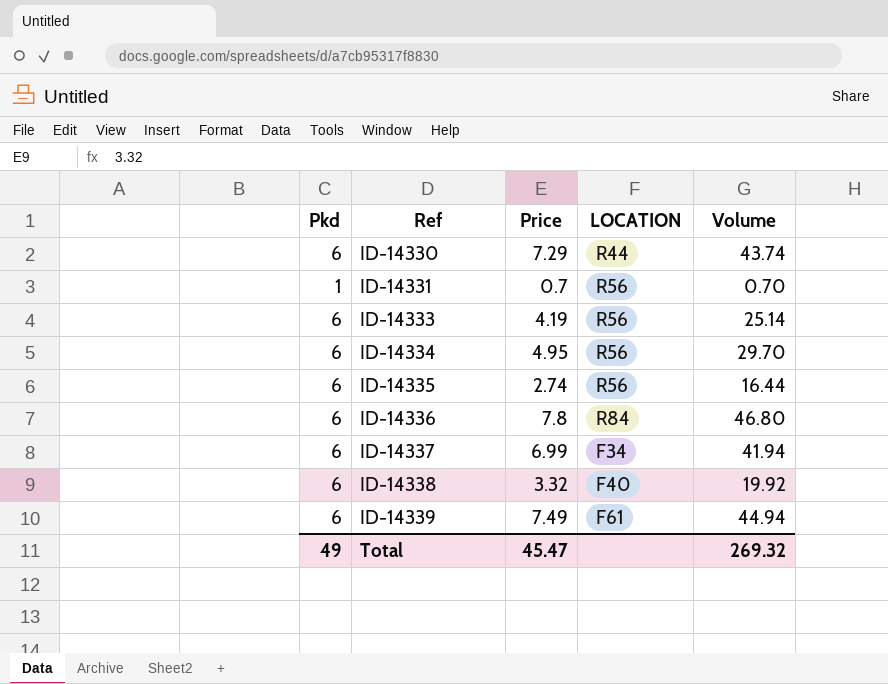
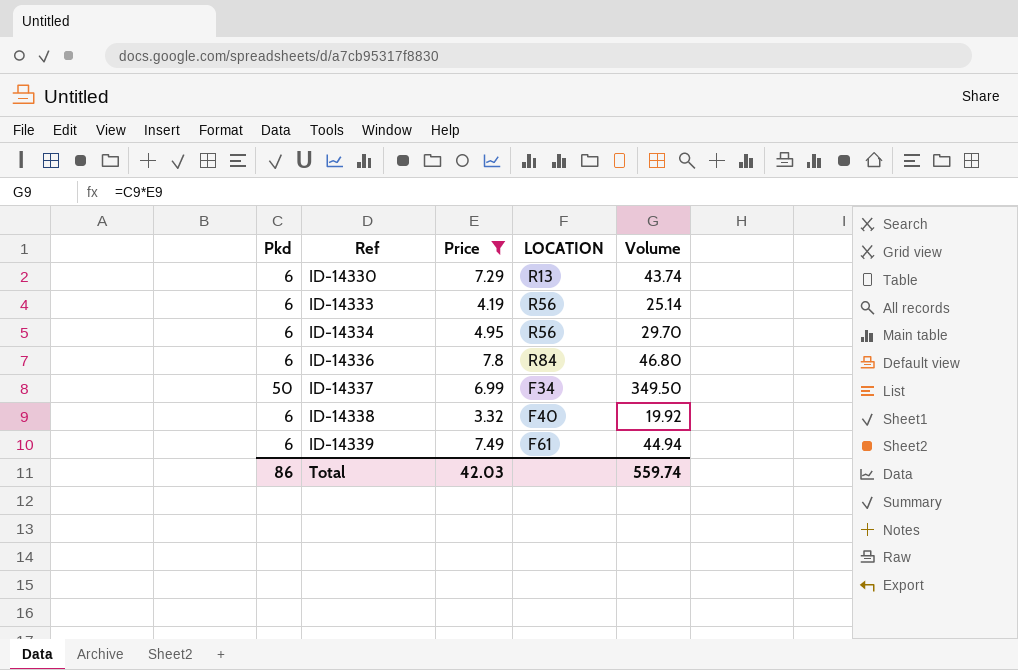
filter: none -> Price >= 3.32
ID-14330 | LOCATION: R44 -> R13
ID-14337 | Pkd: 6 -> 50
ID-14337 | Volume: 41.94 -> 349.50
Total | Pkd: 49 -> 86
Total | Price: 45.47 -> 42.03
Total | Volume: 269.32 -> 559.74

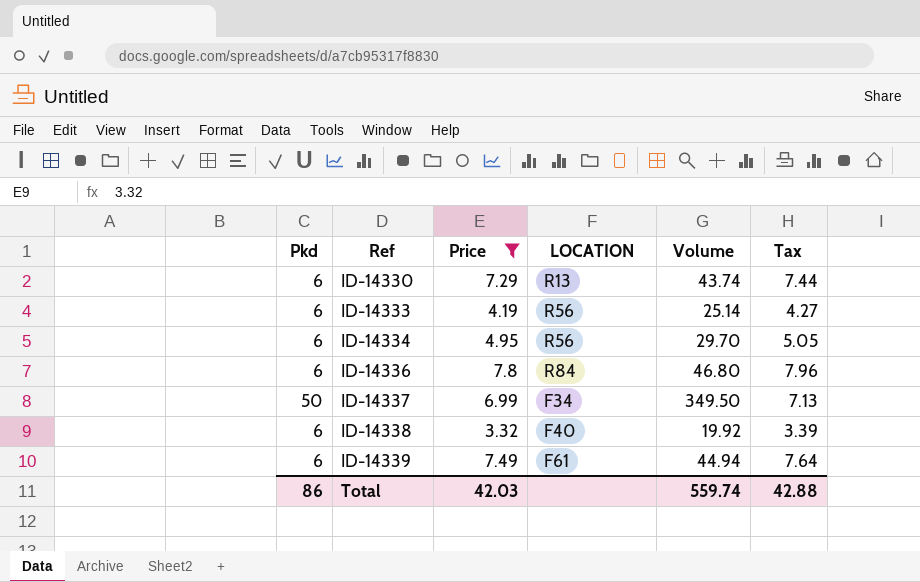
column Tax | formula: none -> [Price] * 1.02

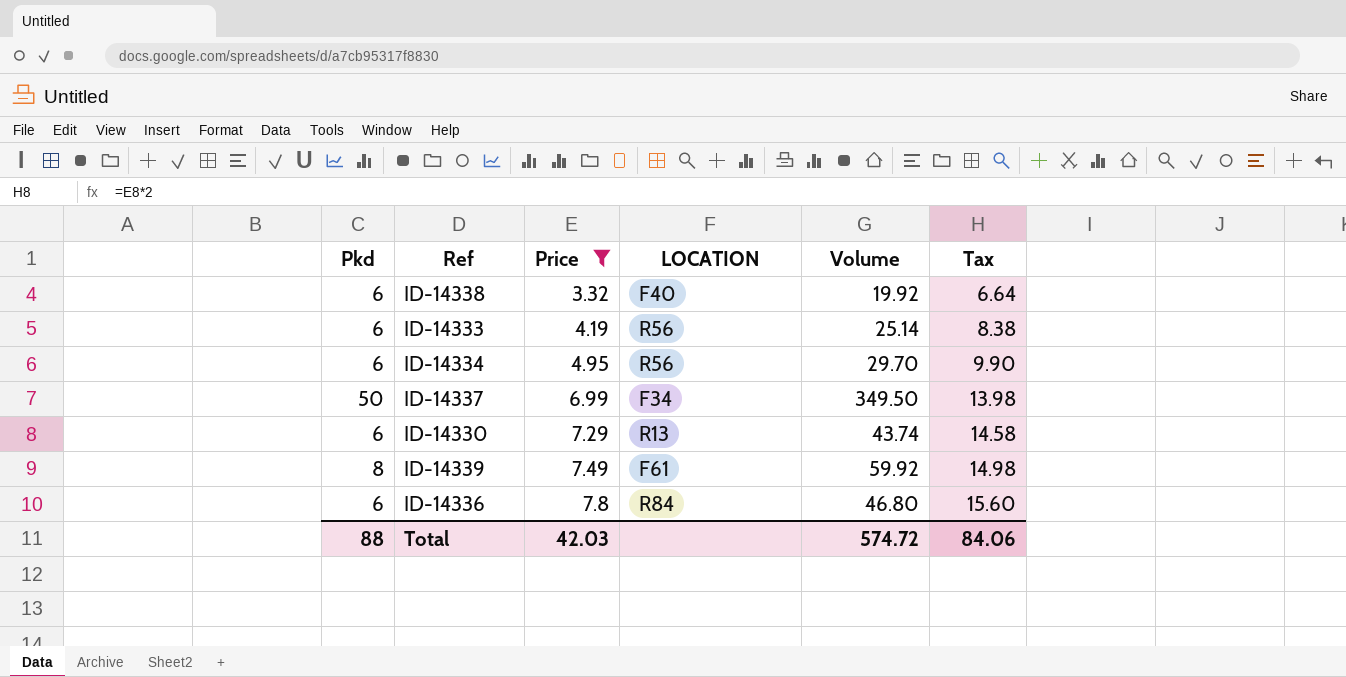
row order: Ref ascending -> Price ascending
column Tax | formula: [Price] * 1.02 -> [Price] * 2
ID-14339 | Pkd: 6 -> 8
ID-14339 | Volume: 44.94 -> 59.92
Total | Pkd: 86 -> 88
Total | Volume: 559.74 -> 574.72
Total | Tax: 42.88 -> 84.06

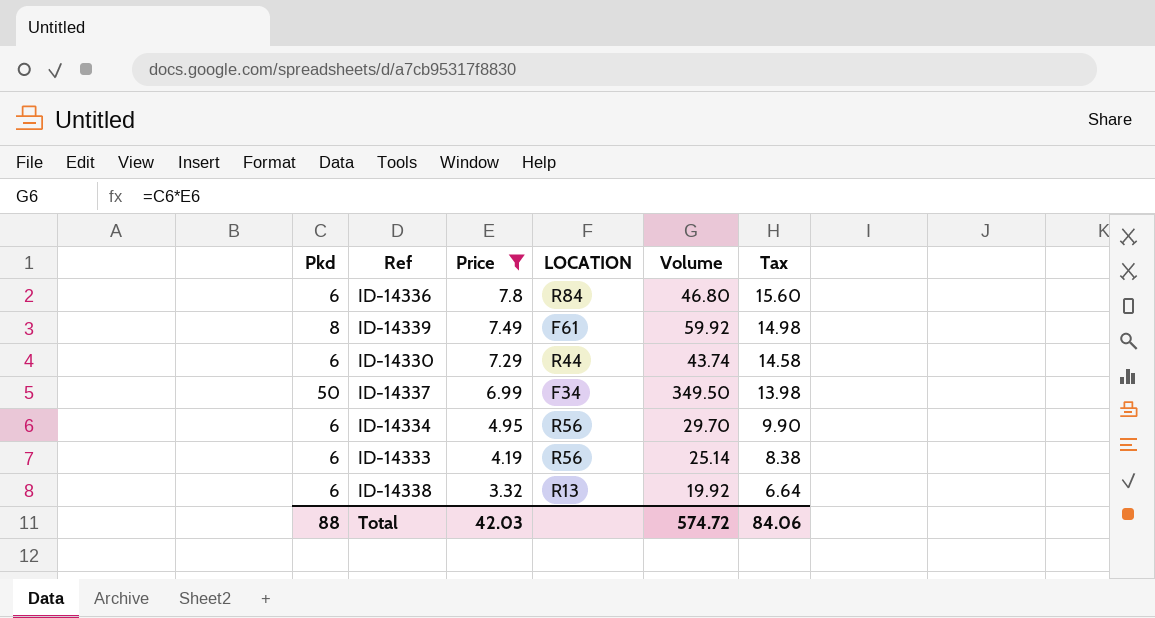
row order: Price ascending -> Price descending
ID-14330 | LOCATION: R13 -> R44
ID-14338 | LOCATION: F40 -> R13

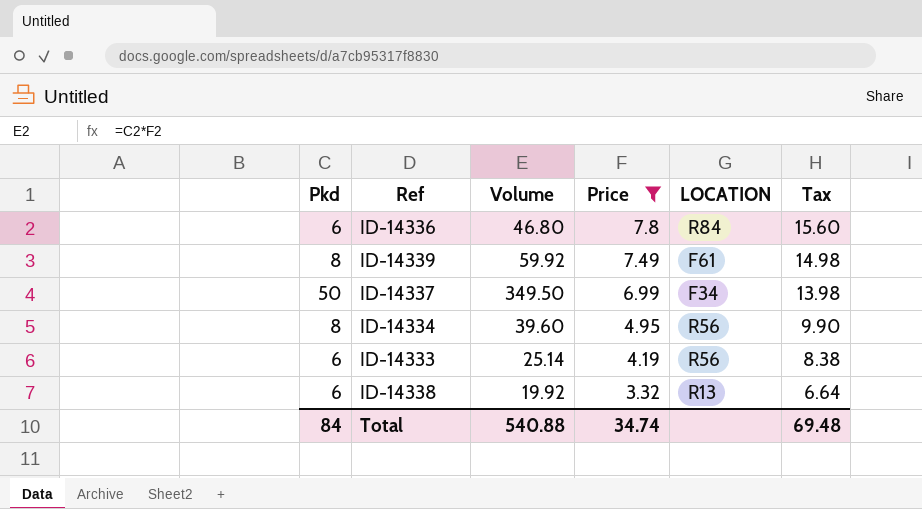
column Volume | position: 5 -> 3
row ID-14330: 6 | 7.29 | R44 | 43.74 | 14.58 -> none
ID-14334 | Pkd: 6 -> 8
ID-14334 | Volume: 29.70 -> 39.60
Total | Pkd: 88 -> 84
Total | Volume: 574.72 -> 540.88
Total | Price: 42.03 -> 34.74
Total | Tax: 84.06 -> 69.48

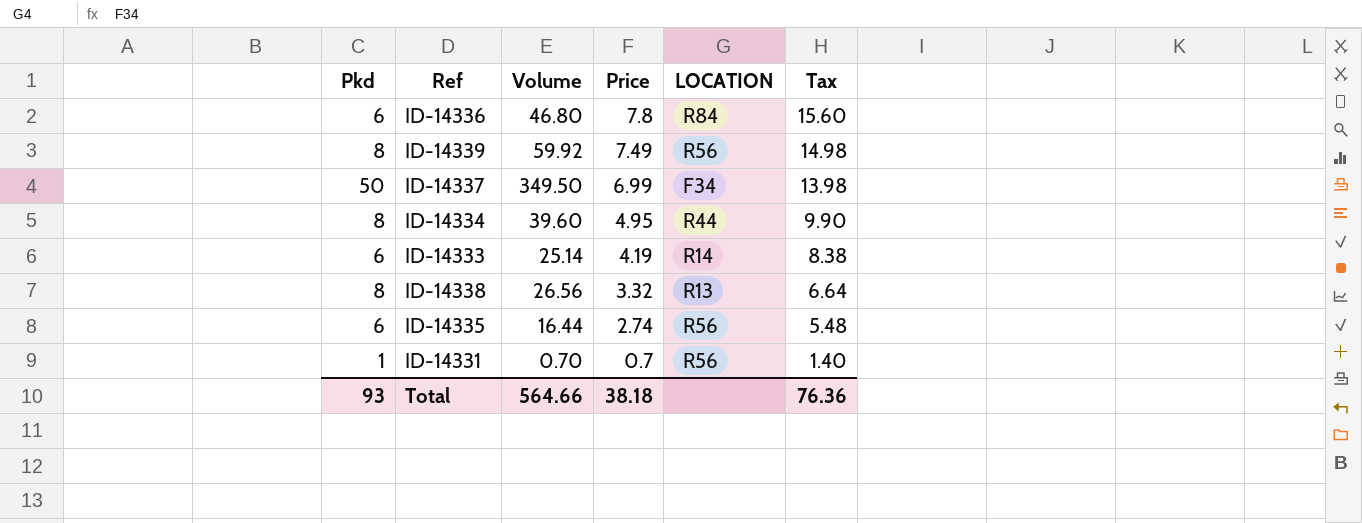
filter: Price >= 3.32 -> none
ID-14339 | LOCATION: F61 -> R56
ID-14334 | LOCATION: R56 -> R44
ID-14333 | LOCATION: R56 -> R14
ID-14338 | Pkd: 6 -> 8
ID-14338 | Volume: 19.92 -> 26.56
Total | Pkd: 84 -> 93
Total | Volume: 540.88 -> 564.66
Total | Price: 34.74 -> 38.18
Total | Tax: 69.48 -> 76.36

